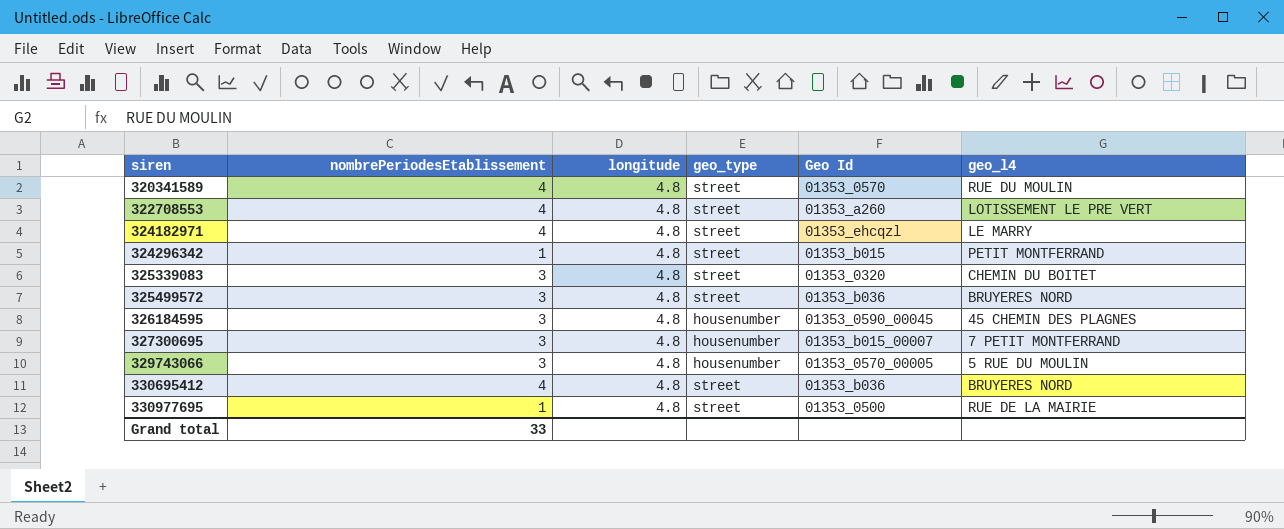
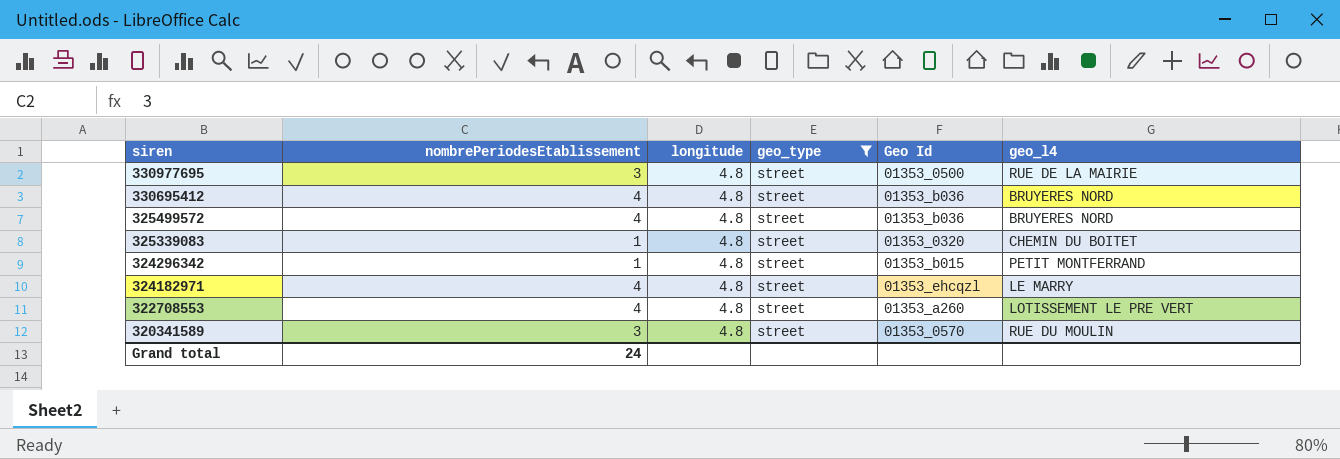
filter: none -> geo_type = street
row order: siren ascending -> siren descending
330977695 | nombrePeriodesEtablissement: 1 -> 3
325499572 | nombrePeriodesEtablissement: 3 -> 4
325339083 | nombrePeriodesEtablissement: 3 -> 1
320341589 | nombrePeriodesEtablissement: 4 -> 3
Grand total | nombrePeriodesEtablissement: 33 -> 24

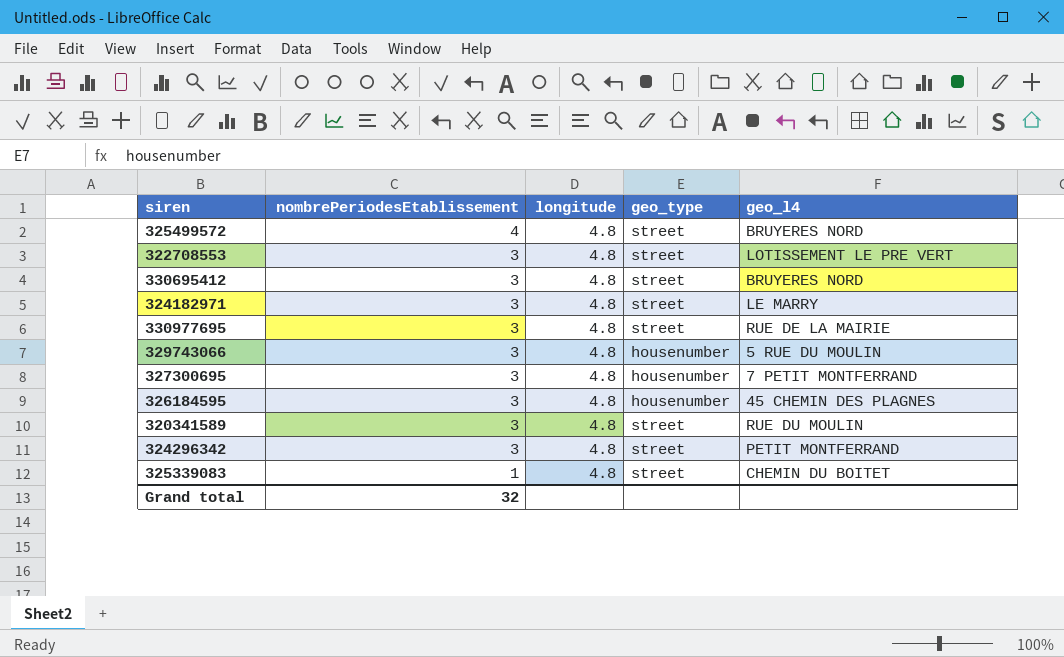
filter: geo_type = street -> none
row order: siren descending -> nombrePeriodesEtablissement descending
column Geo Id | position: 5 -> none
322708553 | nombrePeriodesEtablissement: 4 -> 3
330695412 | nombrePeriodesEtablissement: 4 -> 3
324182971 | nombrePeriodesEtablissement: 4 -> 3
324296342 | nombrePeriodesEtablissement: 1 -> 3
Grand total | nombrePeriodesEtablissement: 24 -> 32

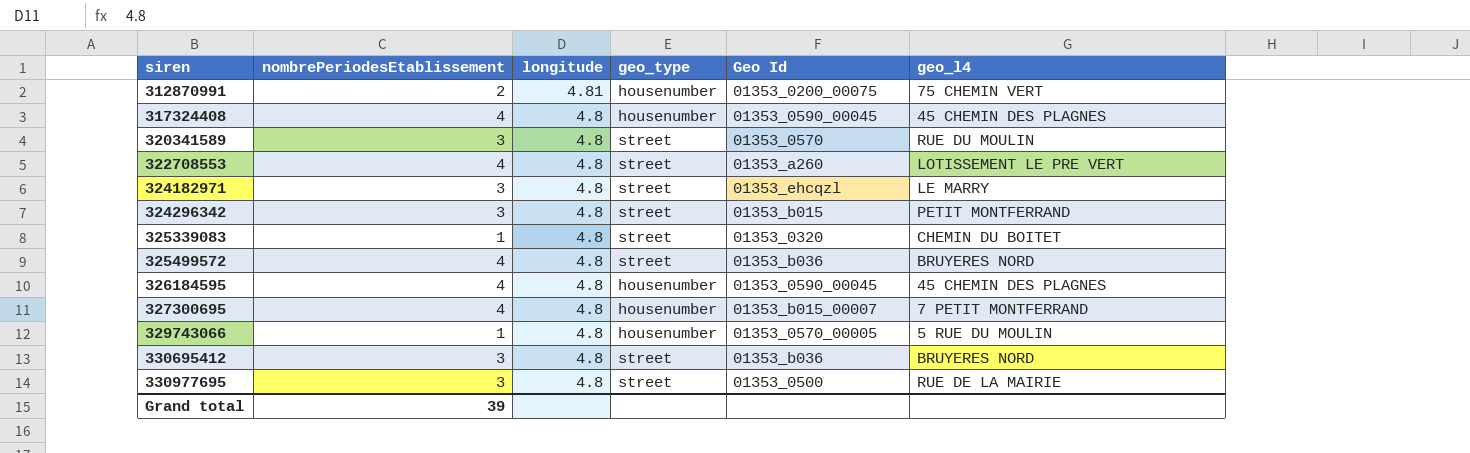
row order: nombrePeriodesEtablissement descending -> siren ascending
column Geo Id | position: none -> 5
row 312870991: none -> 2 | 4.81 | housenumber | 01353_0200_00075 | 75 CHEMIN VERT
row 317324408: none -> 4 | 4.8 | housenumber | 01353_0590_00045 | 45 CHEMIN DES PLAGNES
322708553 | nombrePeriodesEtablissement: 3 -> 4
326184595 | nombrePeriodesEtablissement: 3 -> 4
327300695 | nombrePeriodesEtablissement: 3 -> 4
329743066 | nombrePeriodesEtablissement: 3 -> 1
Grand total | nombrePeriodesEtablissement: 32 -> 39

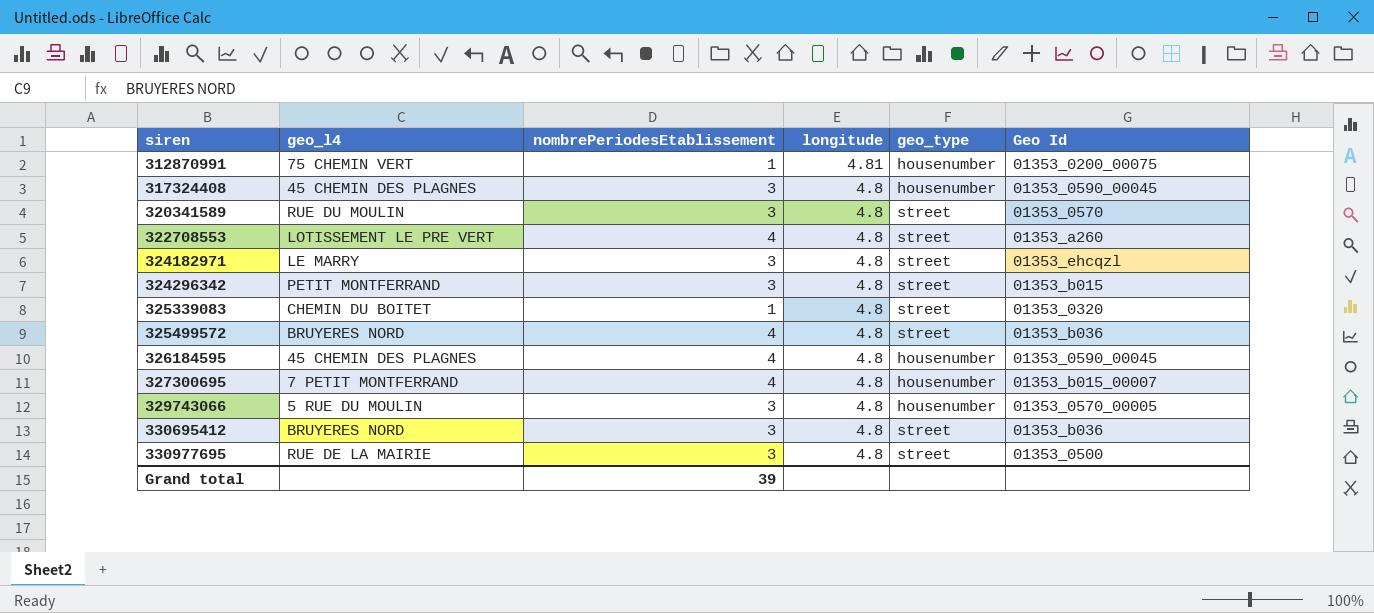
column geo_l4 | position: 6 -> 2
312870991 | nombrePeriodesEtablissement: 2 -> 1
317324408 | nombrePeriodesEtablissement: 4 -> 3
329743066 | nombrePeriodesEtablissement: 1 -> 3

